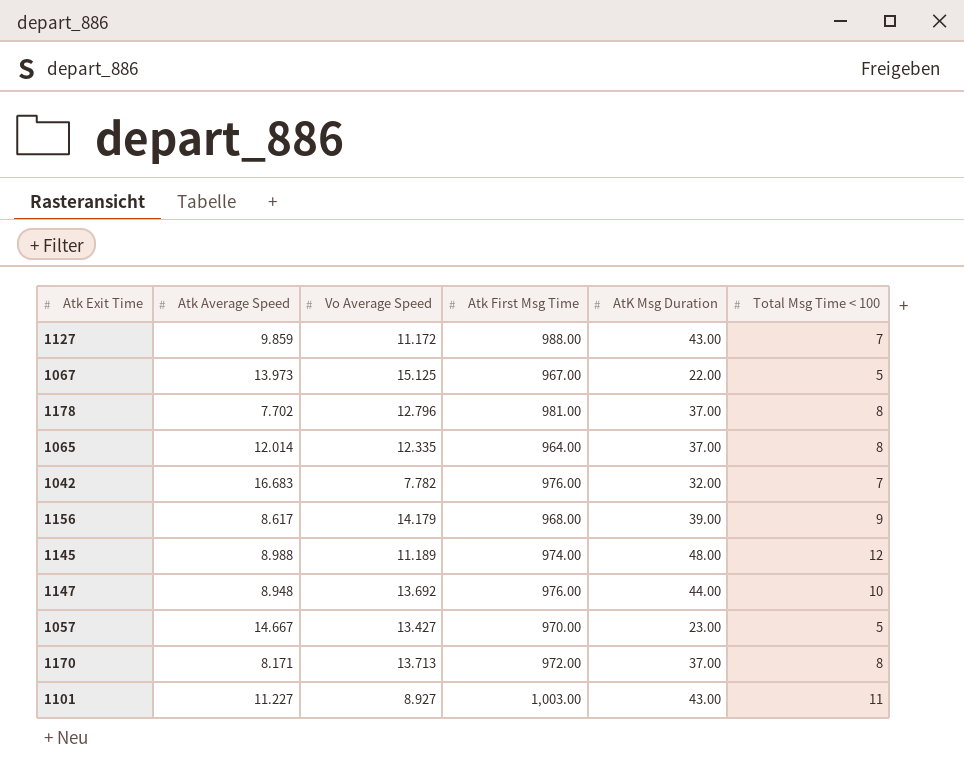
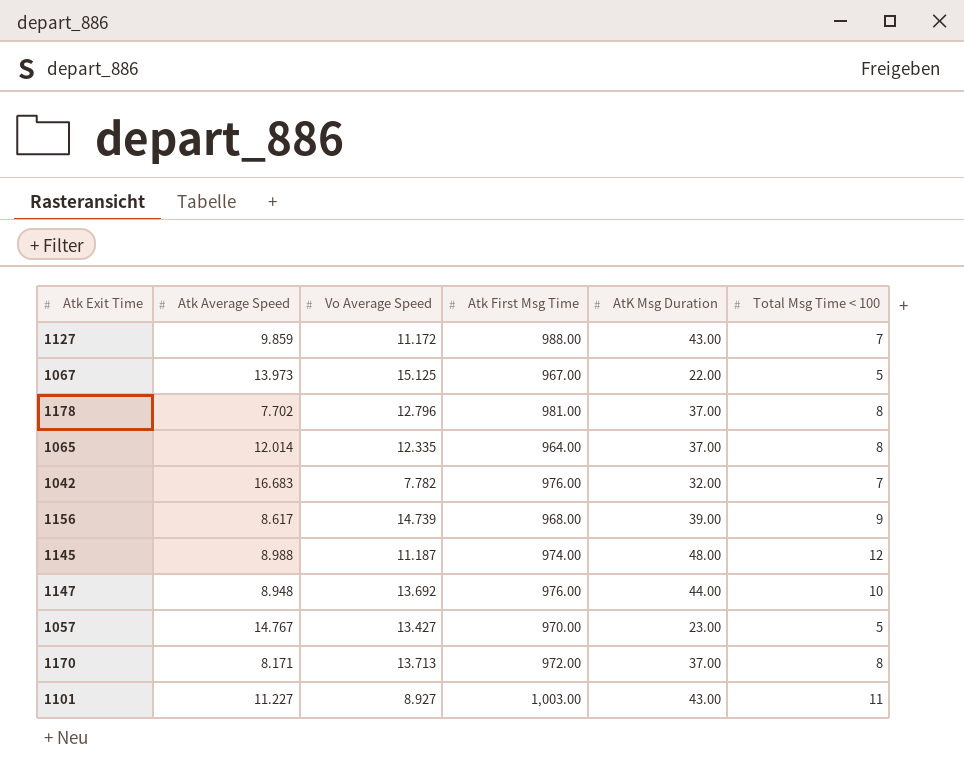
1156 | Vo Average Speed: 14.179 -> 14.739
1145 | Vo Average Speed: 11.189 -> 11.187
1057 | Atk Average Speed: 14.667 -> 14.767

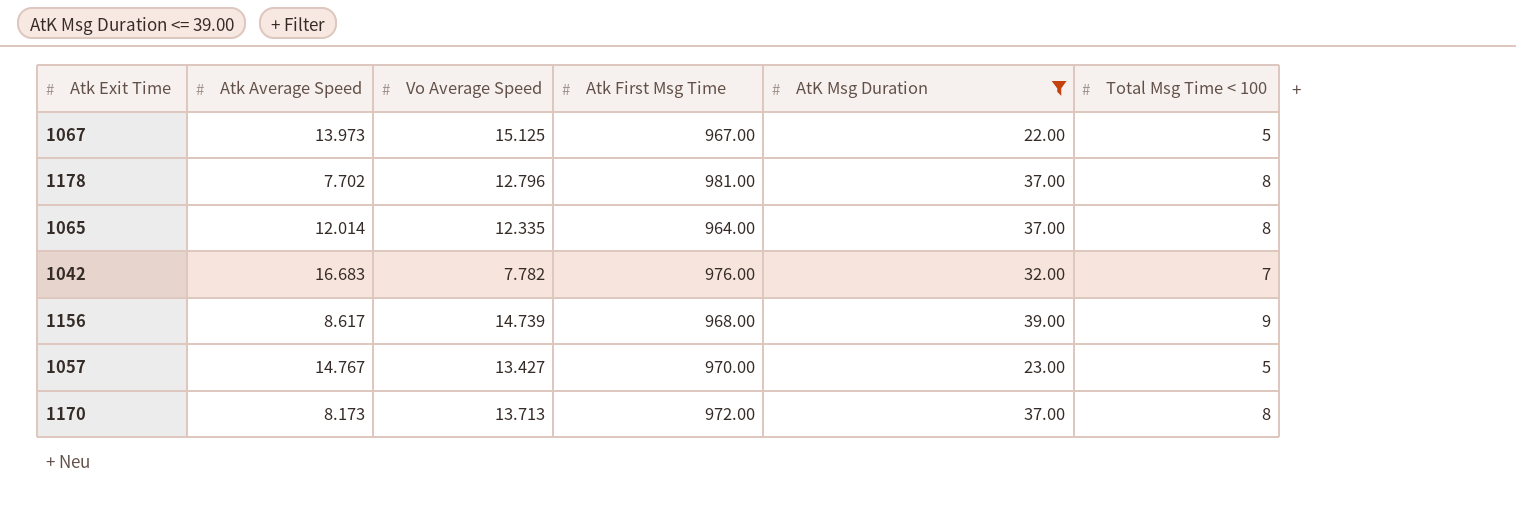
filter: none -> AtK Msg Duration <= 39.00
1170 | Atk Average Speed: 8.171 -> 8.173

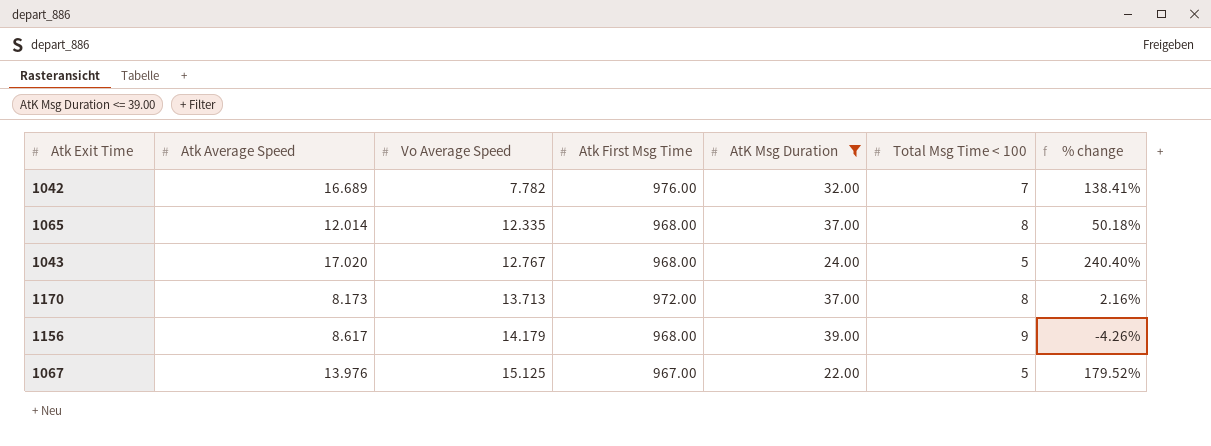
row order: none -> Vo Average Speed ascending
column % change | formula: none -> ([Atk Average Speed] - [Total Msg Time < 100]) / [Total Msg Time < 100]
row 1178: 7.702 | 12.796 | 981.00 | 37.00 | 8 -> none
row 1057: 14.767 | 13.427 | 970.00 | 23.00 | 5 -> none
1042 | Atk Average Speed: 16.683 -> 16.689
1065 | Atk First Msg Time: 964.00 -> 968.00
row 1043: none -> 17.020 | 12.767 | 968.00 | 24.00 | 5 | 240.40%
1156 | Vo Average Speed: 14.739 -> 14.179
1067 | Atk Average Speed: 13.973 -> 13.976

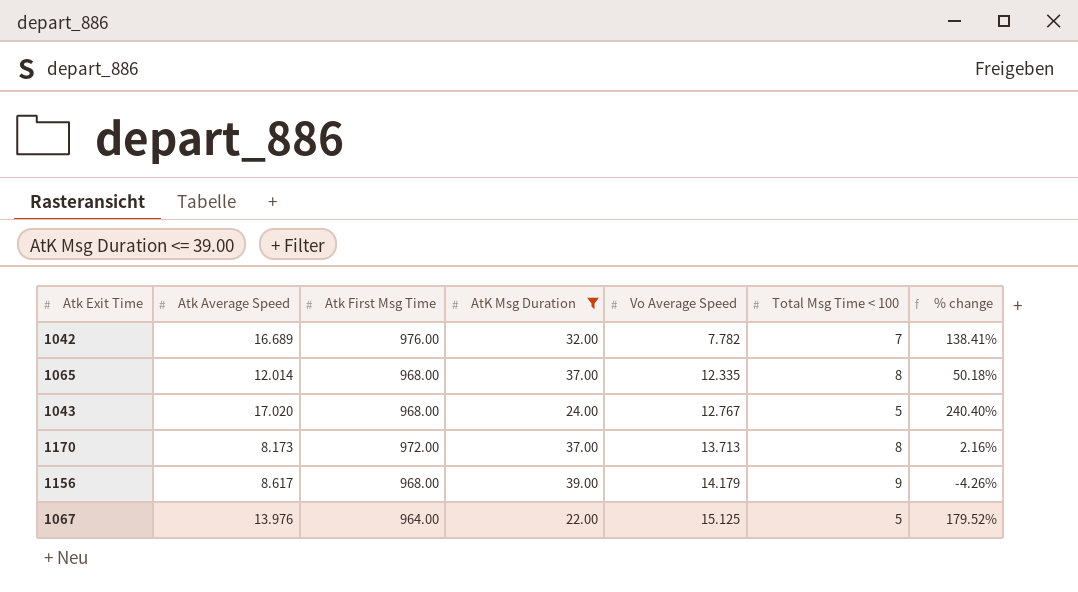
column Vo Average Speed | position: 3 -> 5
1067 | Atk First Msg Time: 967.00 -> 964.00

